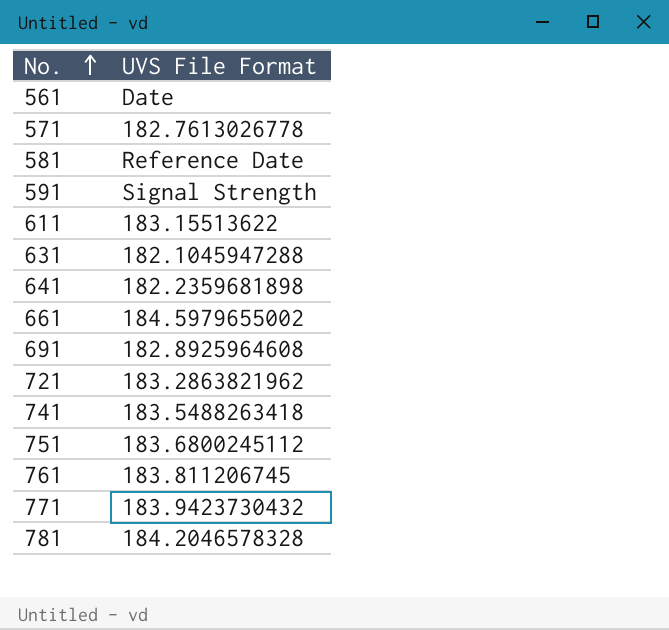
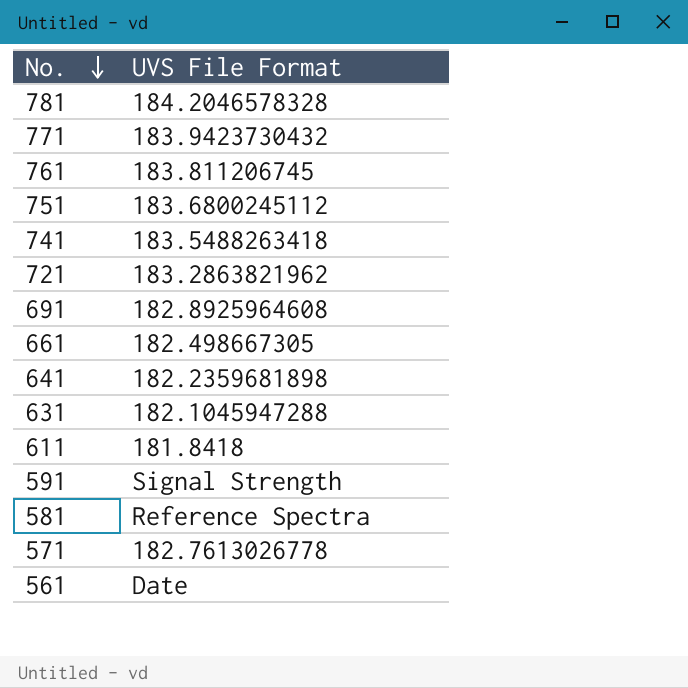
row order: No. ascending -> No. descending
661 | UVS File Format: 184.5979655002 -> 182.498667305
611 | UVS File Format: 183.15513622 -> 181.8418
581 | UVS File Format: Reference Date -> Reference Spectra

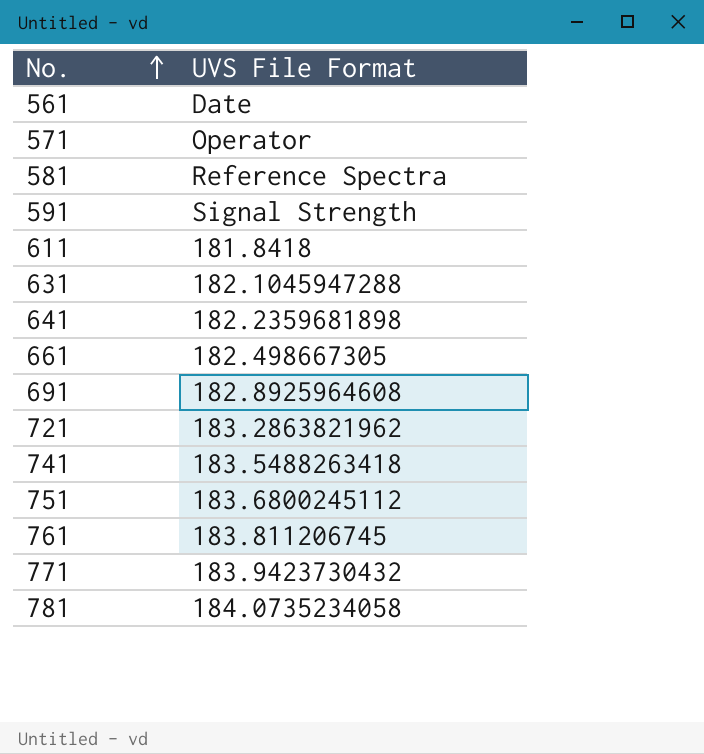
row order: No. descending -> No. ascending
571 | UVS File Format: 182.7613026778 -> Operator
781 | UVS File Format: 184.2046578328 -> 184.0735234058

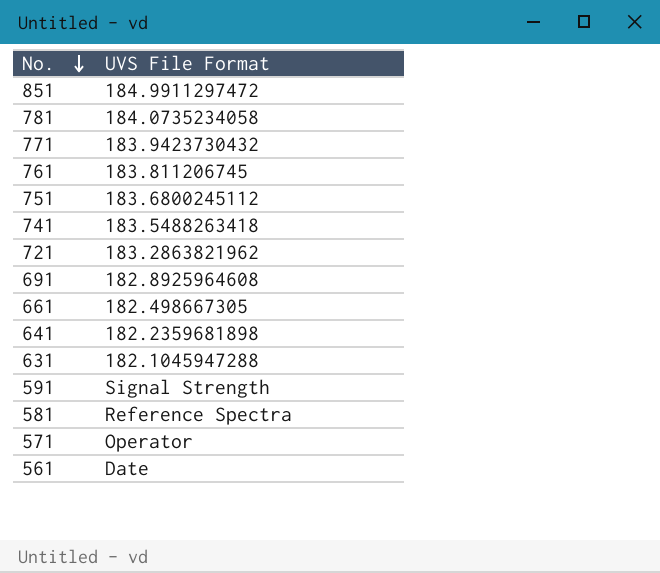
row order: No. ascending -> No. descending
row 611: 181.8418 -> none
row 851: none -> 184.9911297472

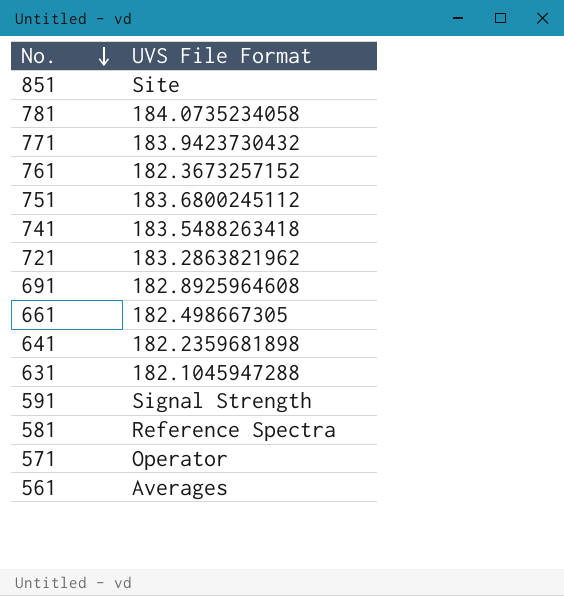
851 | UVS File Format: 184.9911297472 -> Site
761 | UVS File Format: 183.811206745 -> 182.3673257152
561 | UVS File Format: Date -> Averages

